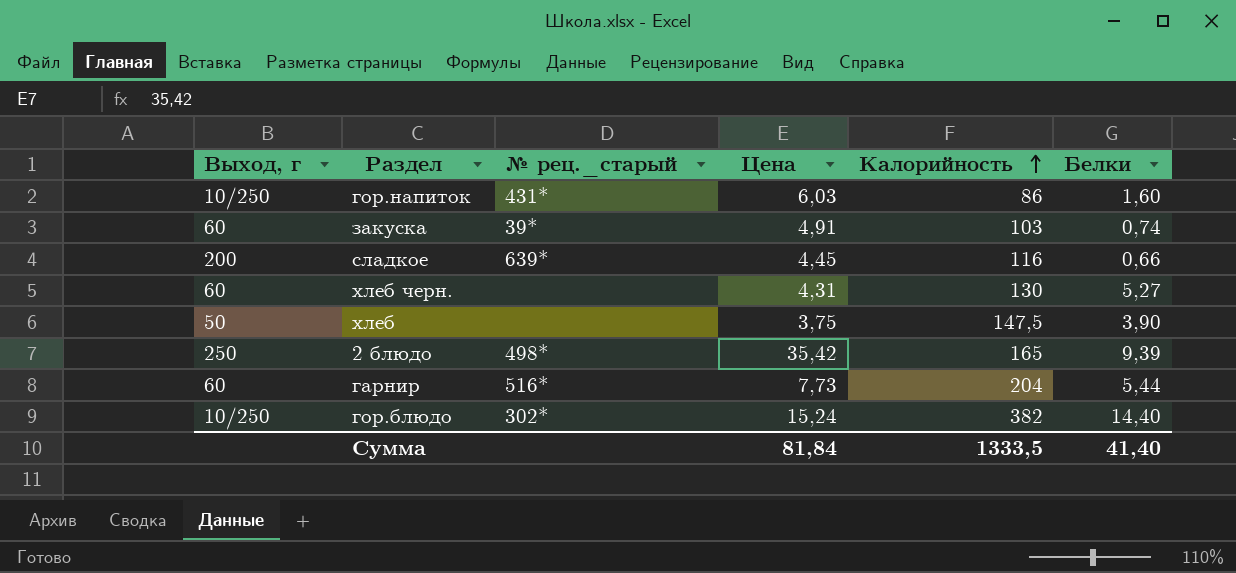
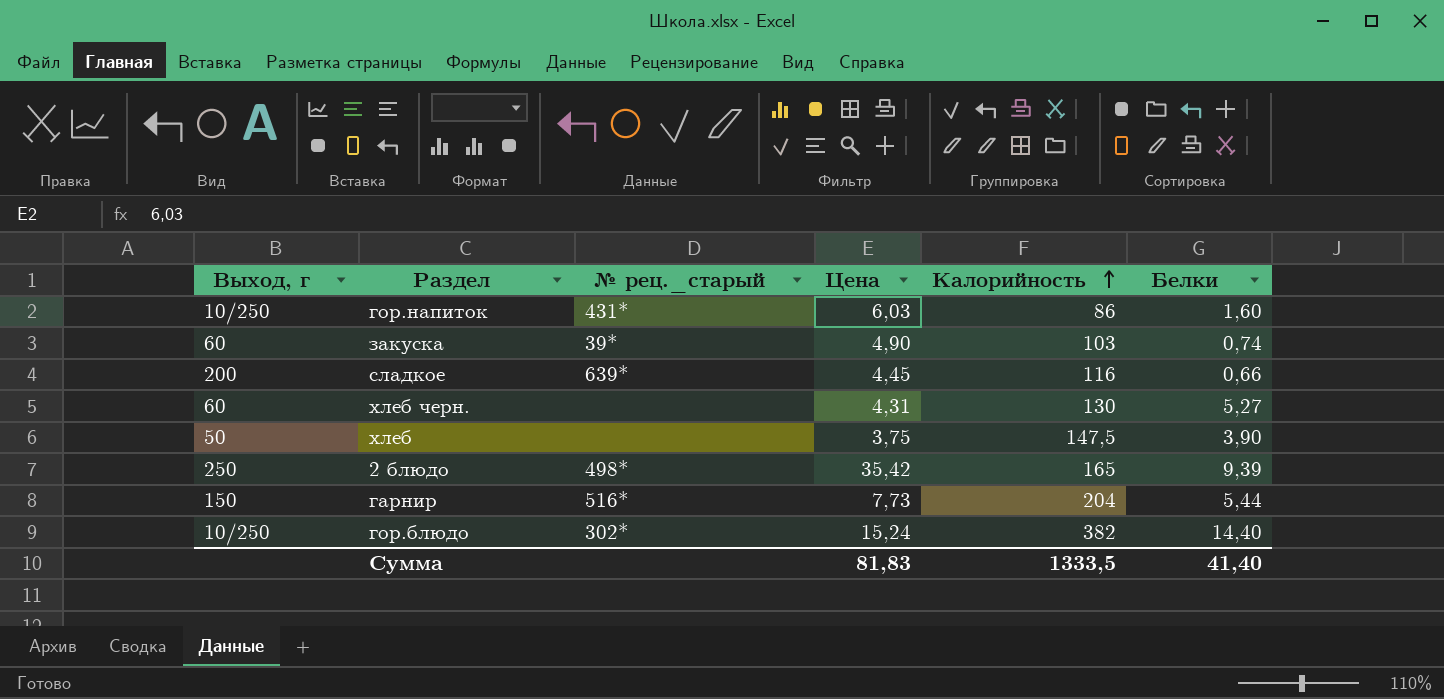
закуска | Цена: 4,91 -> 4,90
гарнир | Выход, г: 60 -> 150
Сумма | Цена: 81,84 -> 81,83

